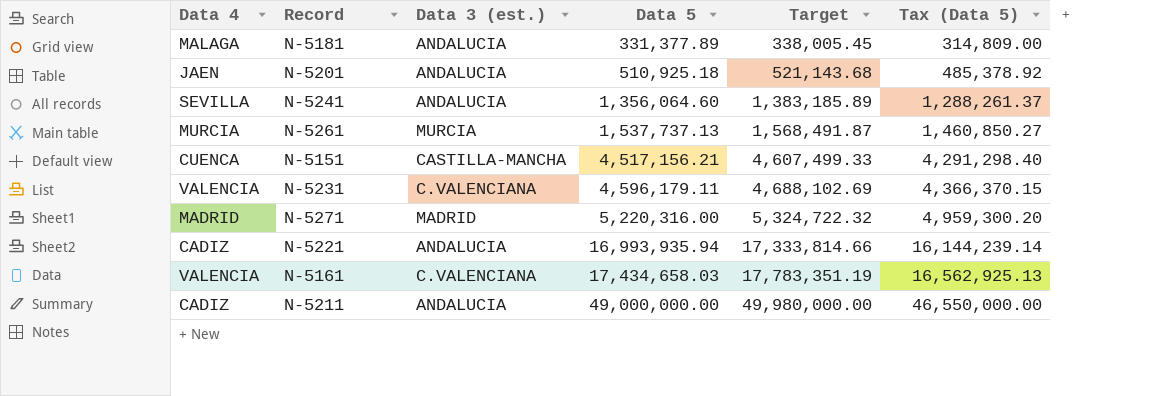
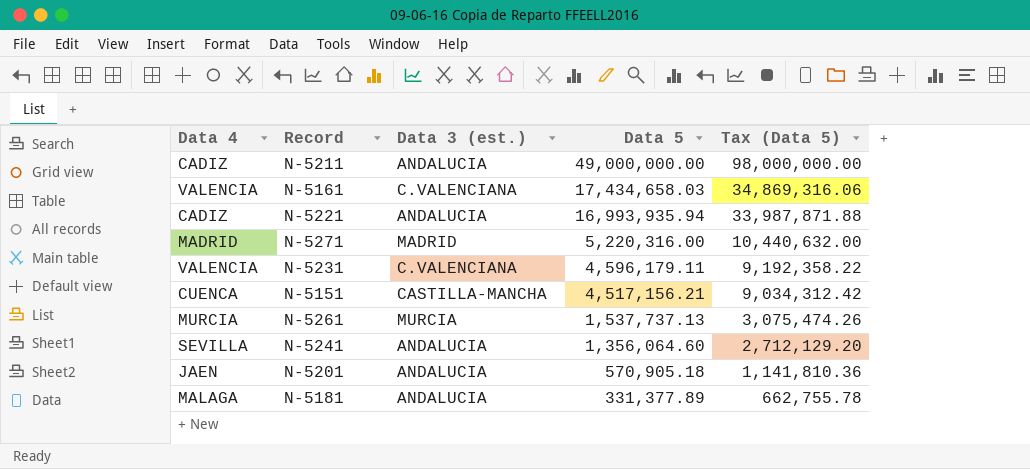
row order: Data 5 ascending -> Data 5 descending
column Target | formula: [Data 5] * 1.02 -> none
column Tax (Data 5) | formula: [Data 5] * 0.95 -> [Data 5] * 2
N-5201 | Data 5: 510,925.18 -> 570,905.18

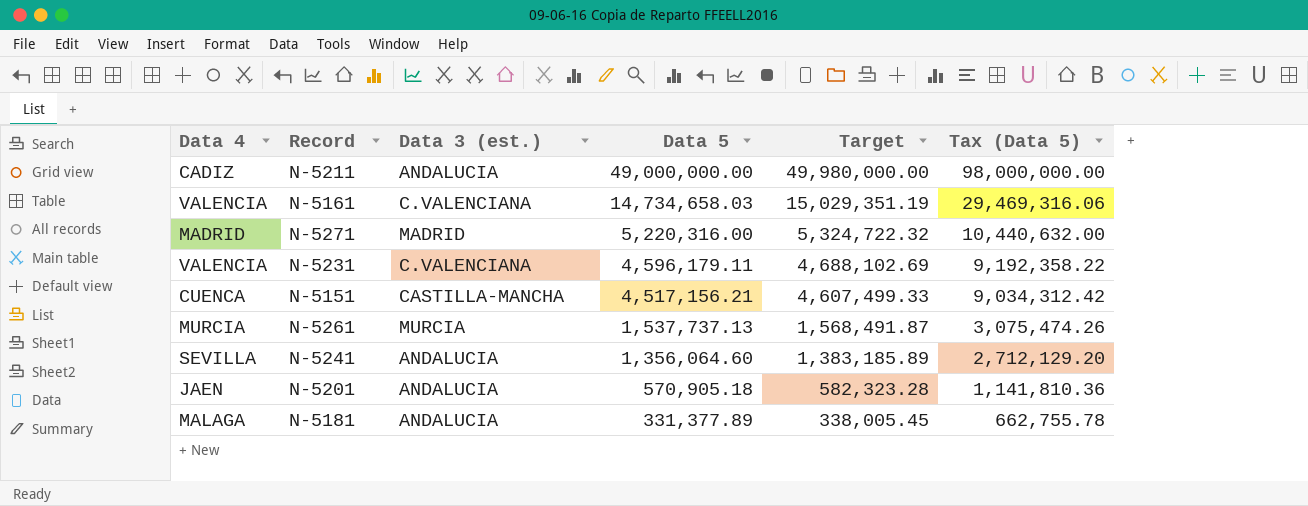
column Target | formula: none -> [Data 5] * 1.02
row N-5221: CADIZ | ANDALUCIA | 16,993,935.94 | 33,987,871.88 -> none
N-5161 | Data 5: 17,434,658.03 -> 14,734,658.03
N-5161 | Tax (Data 5): 34,869,316.06 -> 29,469,316.06

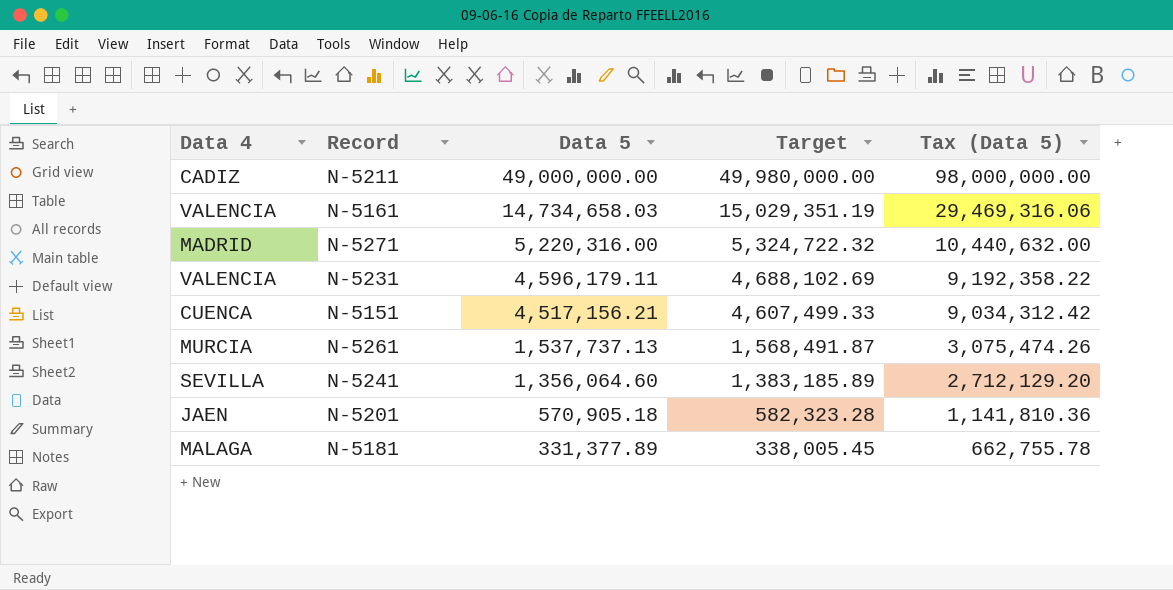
column Data 3 (est.) | position: 3 -> none

